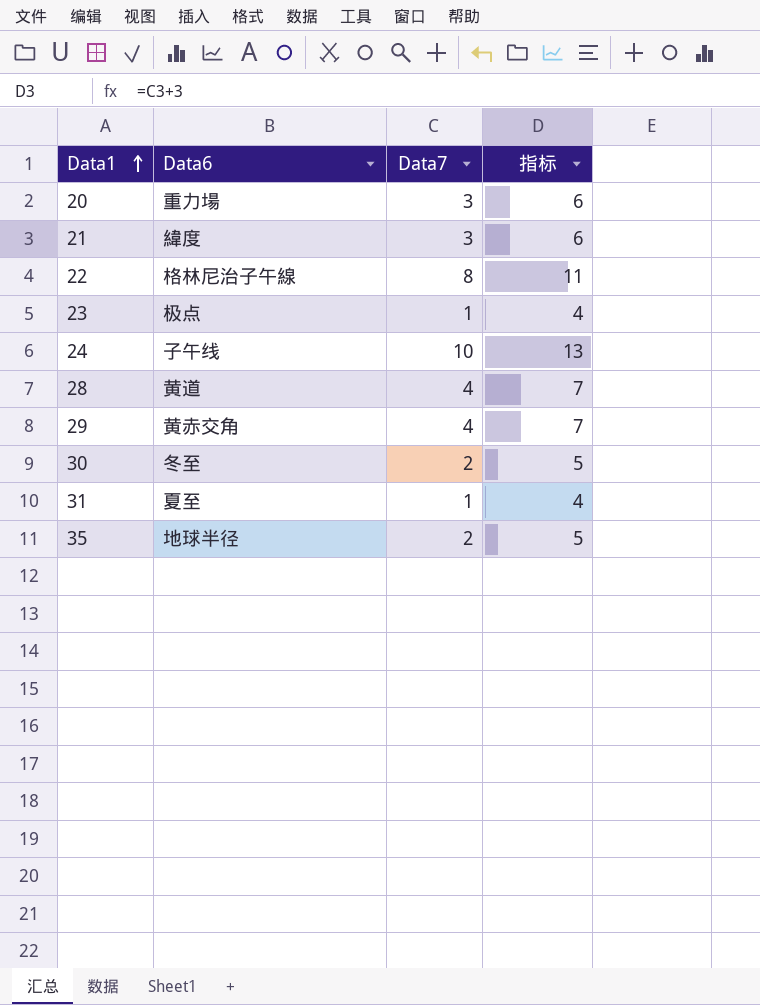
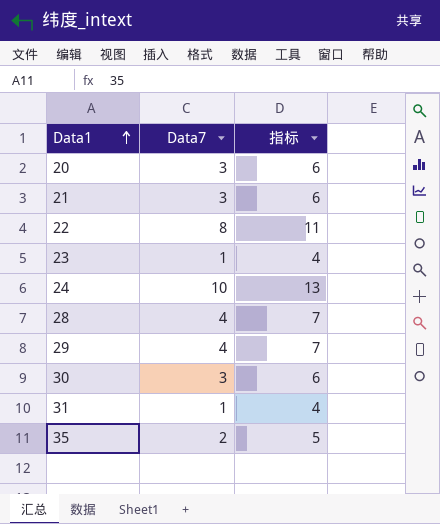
column Data6 | position: 2 -> none
30 | Data7: 2 -> 3
30 | 指标: 5 -> 6

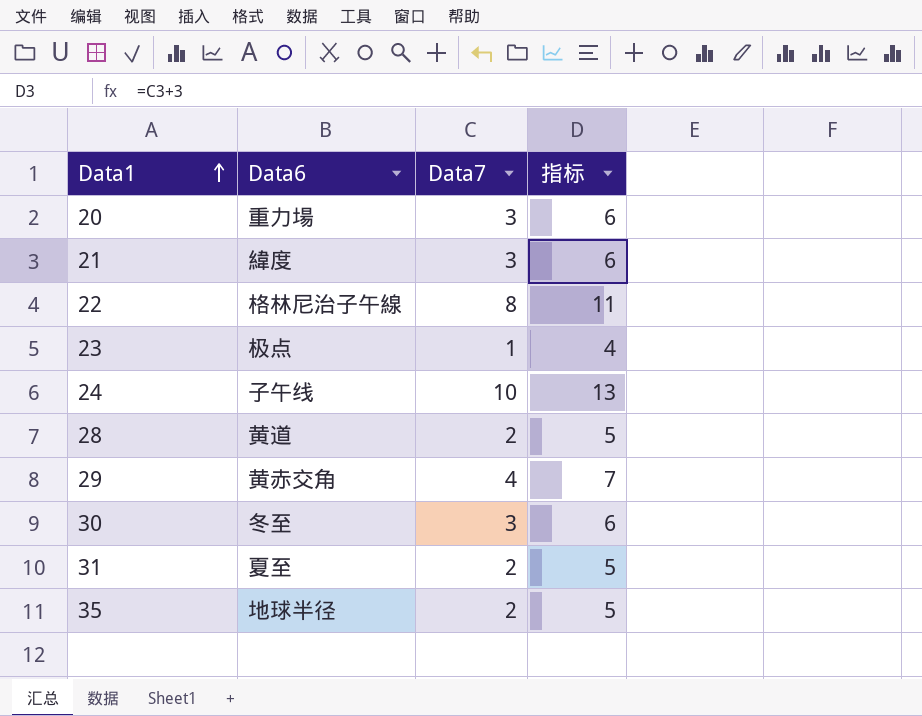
column Data6 | position: none -> 2
28 | Data7: 4 -> 2
28 | 指标: 7 -> 5
31 | Data7: 1 -> 2
31 | 指标: 4 -> 5

